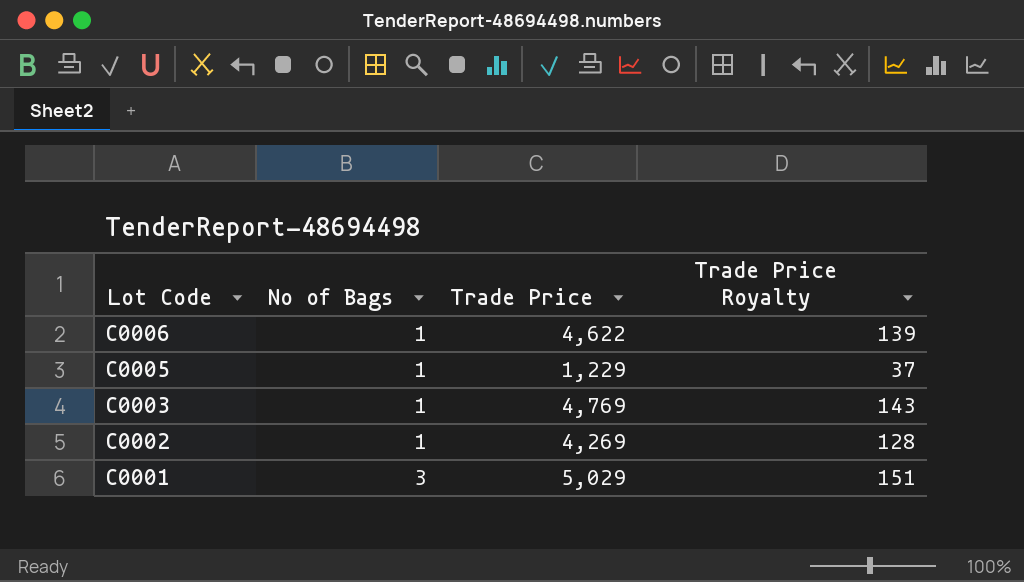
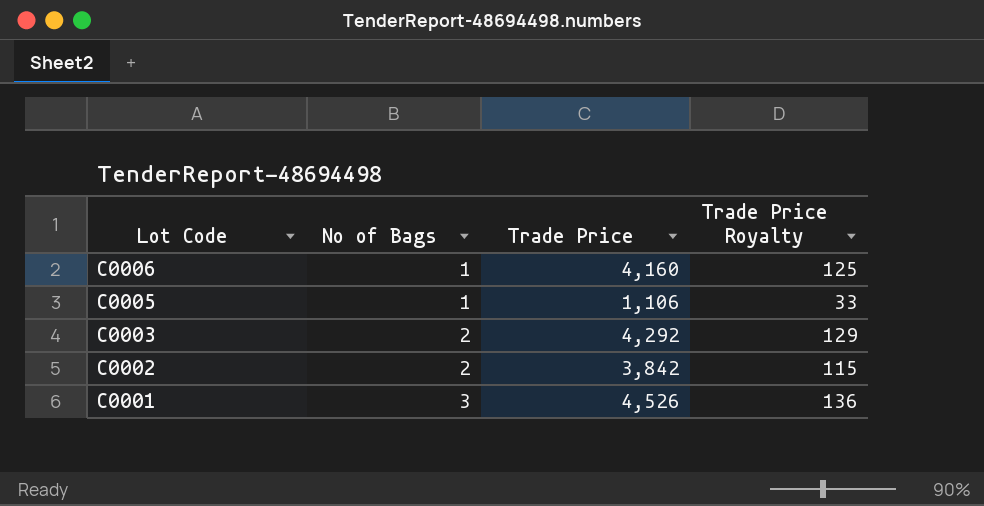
C0006 | Trade Price: 4,622 -> 4,160
C0006 | Trade Price Royalty: 139 -> 125
C0005 | Trade Price: 1,229 -> 1,106
C0005 | Trade Price Royalty: 37 -> 33
C0003 | No of Bags: 1 -> 2
C0003 | Trade Price: 4,769 -> 4,292
C0003 | Trade Price Royalty: 143 -> 129
C0002 | No of Bags: 1 -> 2
C0002 | Trade Price: 4,269 -> 3,842
C0002 | Trade Price Royalty: 128 -> 115
C0001 | Trade Price: 5,029 -> 4,526
C0001 | Trade Price Royalty: 151 -> 136

